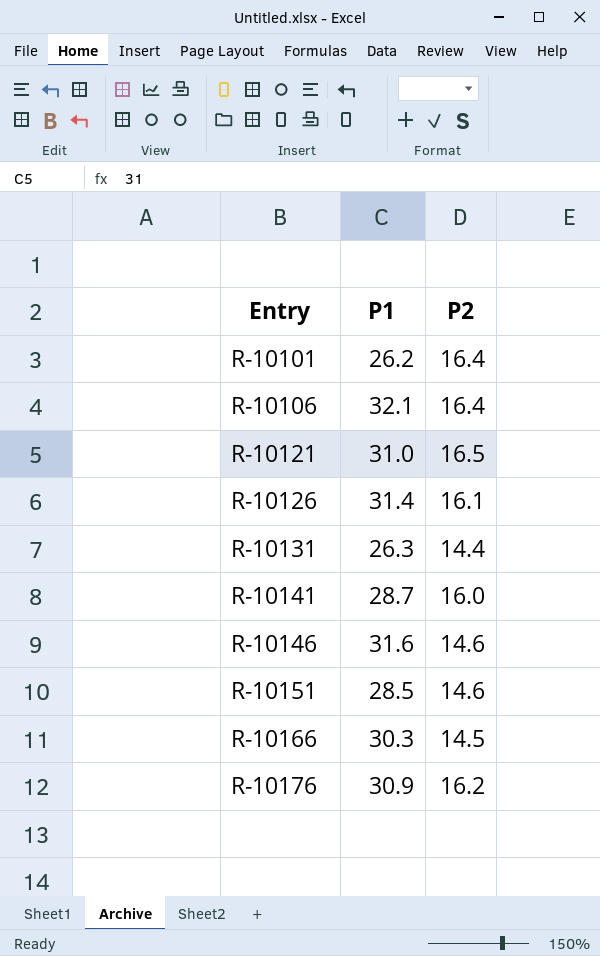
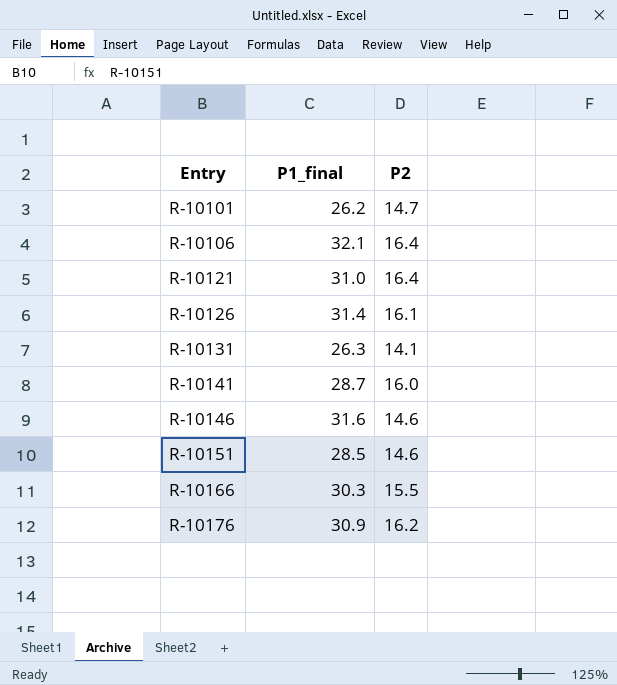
column name: P1 -> P1_final
R-10101 | P2: 16.4 -> 14.7
R-10121 | P2: 16.5 -> 16.4
R-10131 | P2: 14.4 -> 14.1
R-10166 | P2: 14.5 -> 15.5

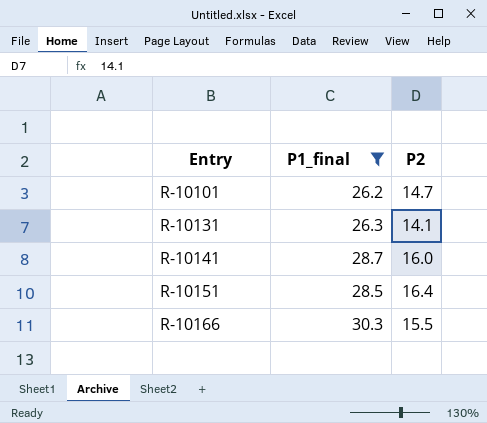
filter: none -> P1_final <= 30.3
R-10151 | P2: 14.6 -> 16.4

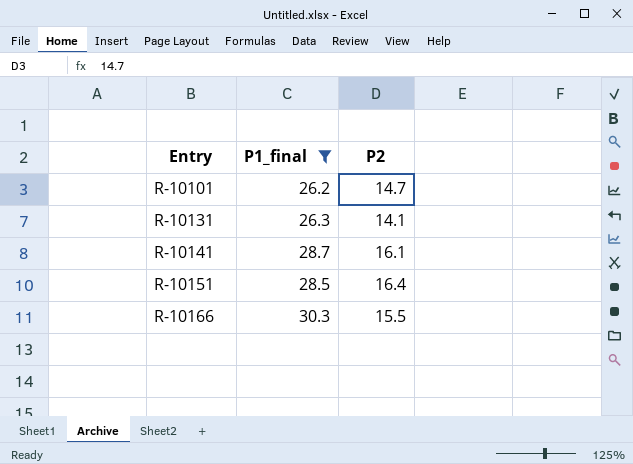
R-10141 | P2: 16.0 -> 16.1

